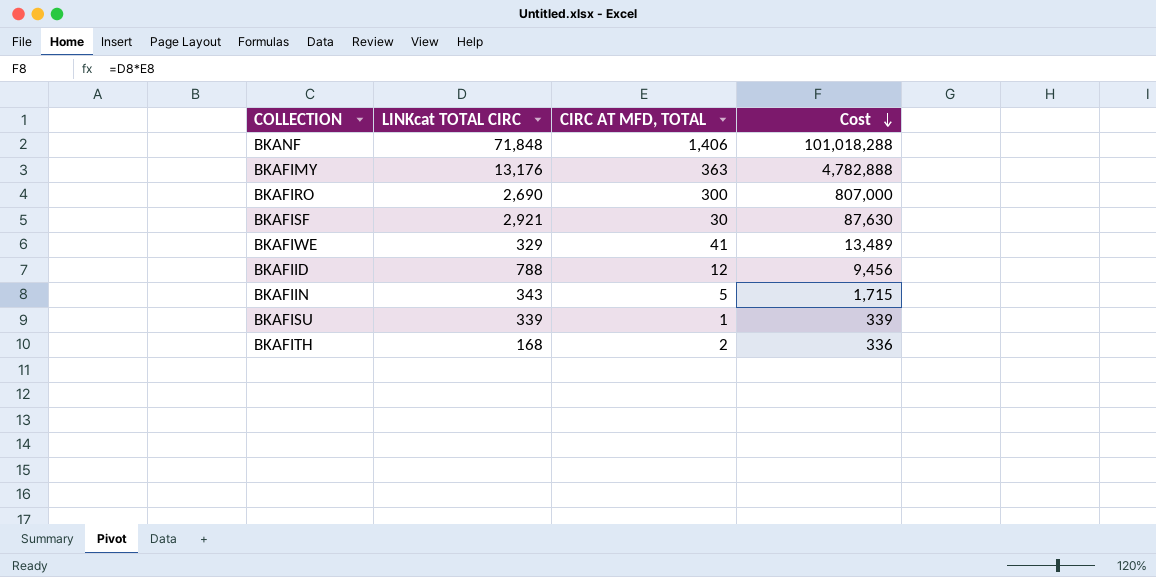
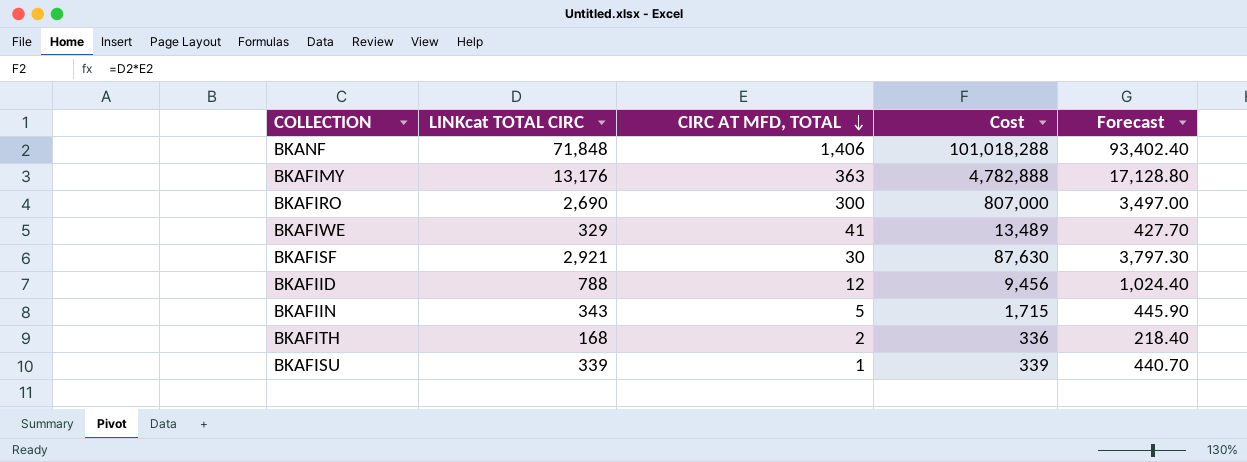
row order: Cost descending -> CIRC AT MFD, TOTAL descending
column Forecast | formula: none -> [LINKcat TOTAL CIRC] * 1.3

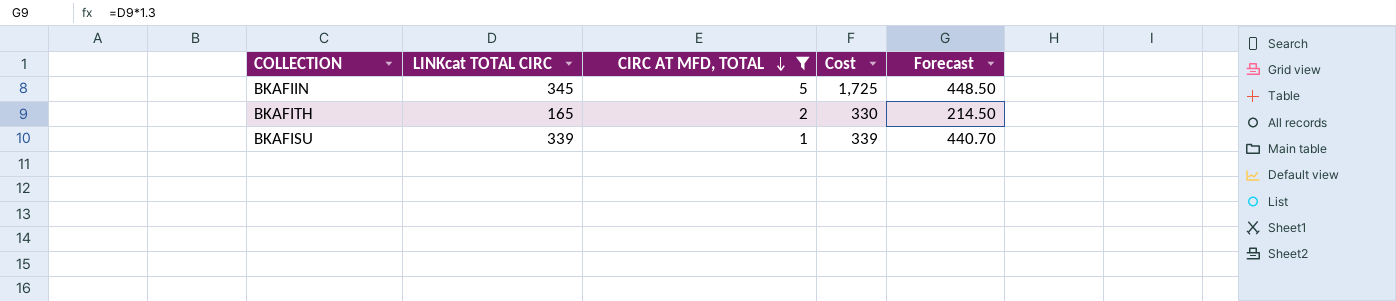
filter: none -> CIRC AT MFD, TOTAL <= 5
BKAFIIN | LINKcat TOTAL CIRC: 343 -> 345
BKAFIIN | Cost: 1,715 -> 1,725
BKAFIIN | Forecast: 445.90 -> 448.50
BKAFITH | LINKcat TOTAL CIRC: 168 -> 165
BKAFITH | Cost: 336 -> 330
BKAFITH | Forecast: 218.40 -> 214.50

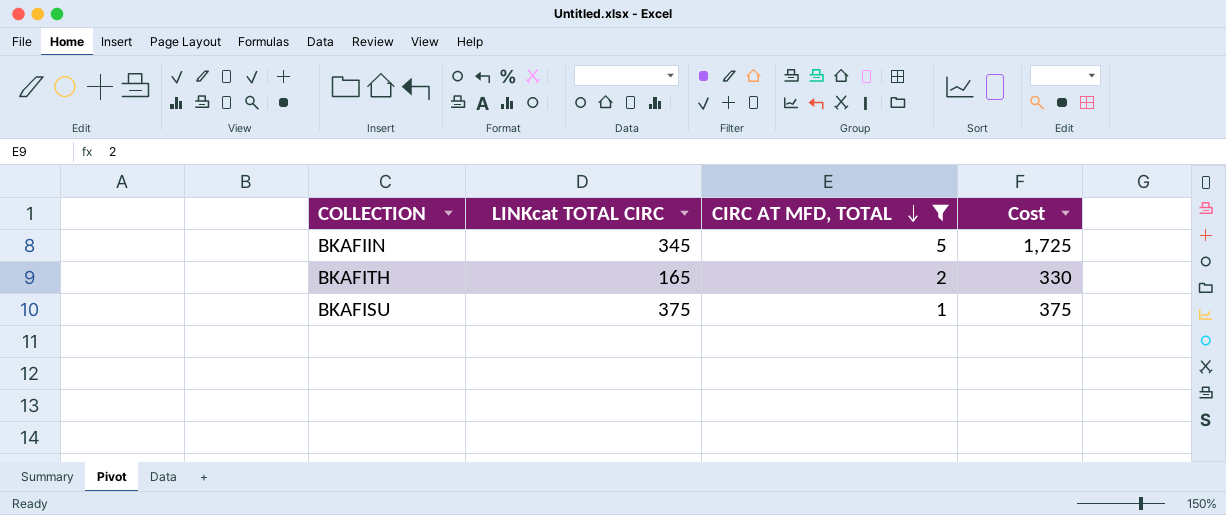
column Forecast | formula: [LINKcat TOTAL CIRC] * 1.3 -> none
BKAFISU | LINKcat TOTAL CIRC: 339 -> 375
BKAFISU | Cost: 339 -> 375

